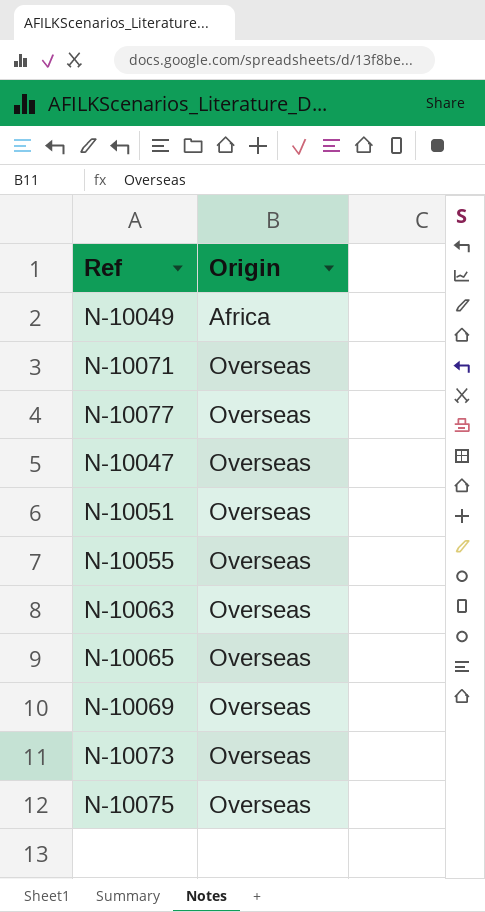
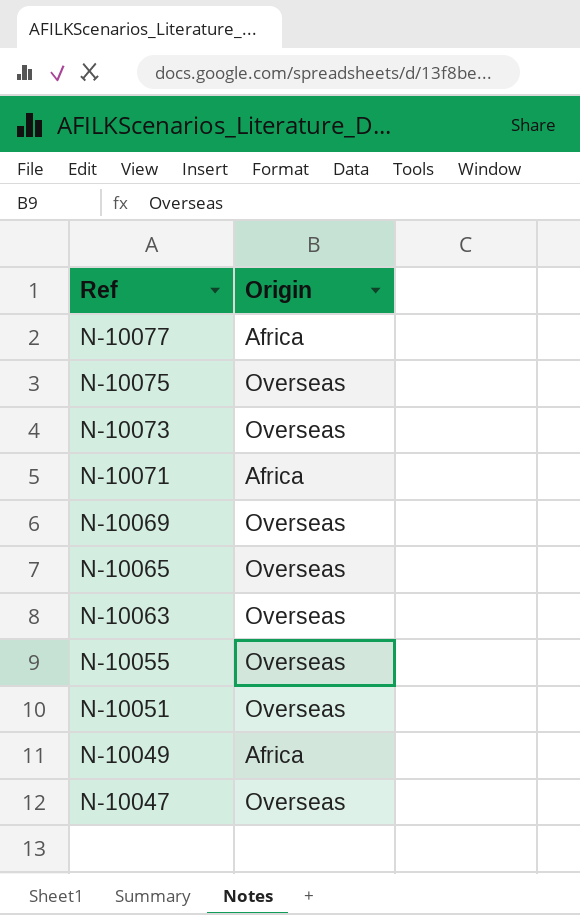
row order: Origin ascending -> Ref descending
N-10077 | Origin: Overseas -> Africa
N-10071 | Origin: Overseas -> Africa

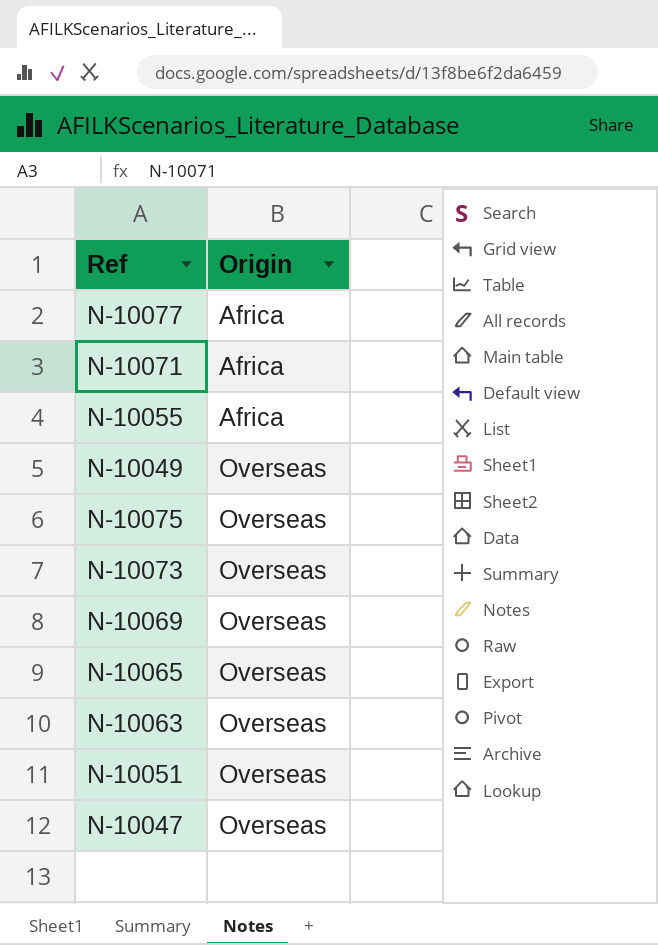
row order: Ref descending -> Origin ascending
N-10055 | Origin: Overseas -> Africa
N-10049 | Origin: Africa -> Overseas

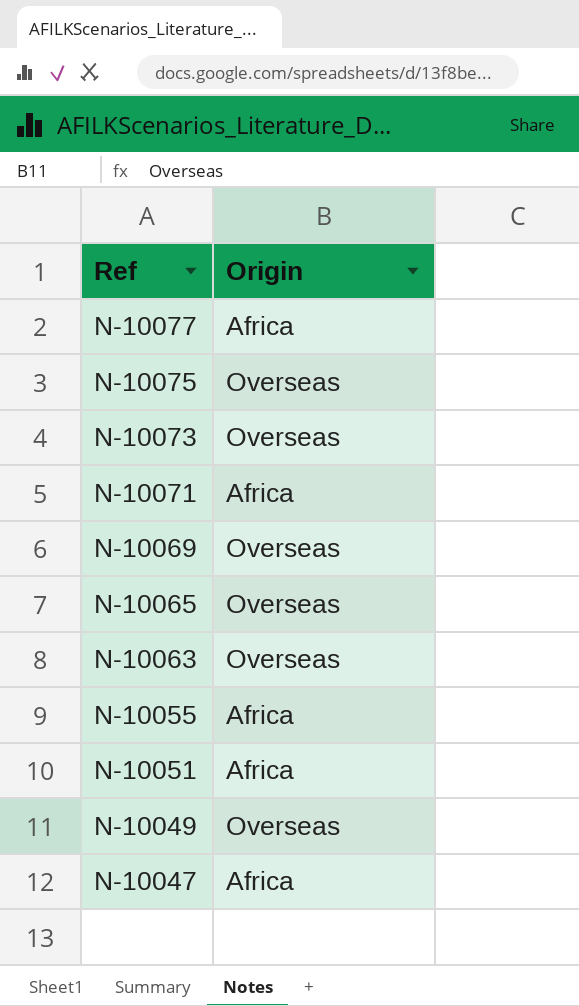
row order: Origin ascending -> Ref descending
N-10051 | Origin: Overseas -> Africa
N-10047 | Origin: Overseas -> Africa

